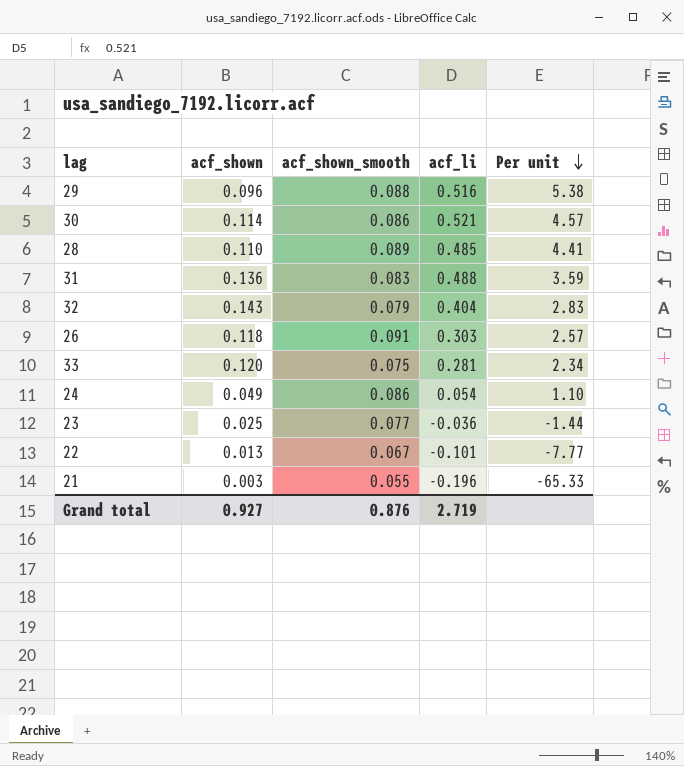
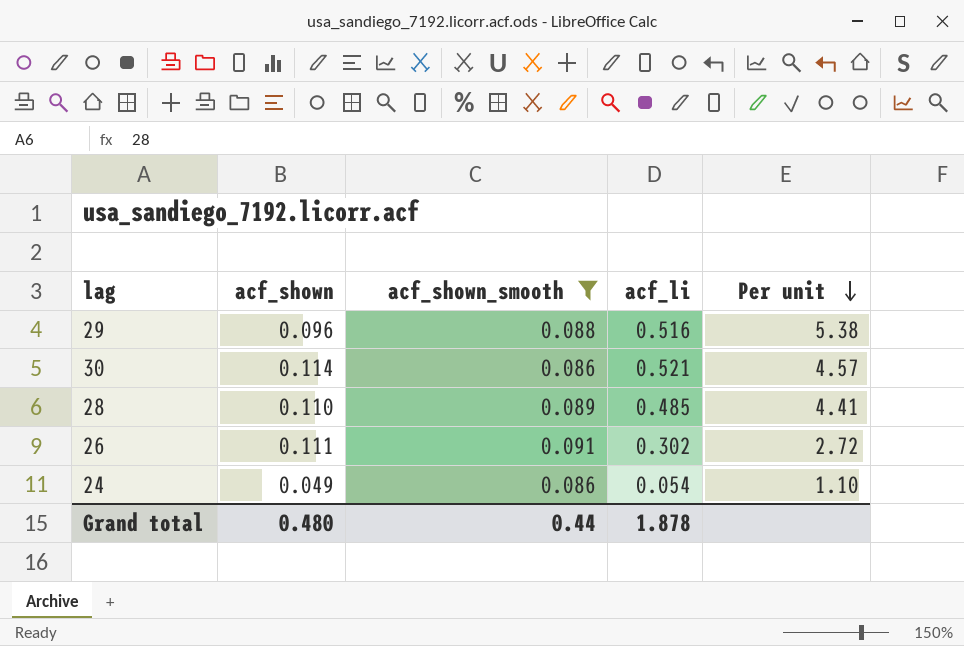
filter: none -> acf_shown_smooth >= 0.086
26 | acf_shown: 0.118 -> 0.111
26 | acf_li: 0.303 -> 0.302
26 | Per unit: 2.57 -> 2.72
Grand total | acf_shown: 0.927 -> 0.480
Grand total | acf_shown_smooth: 0.876 -> 0.44
Grand total | acf_li: 2.719 -> 1.878

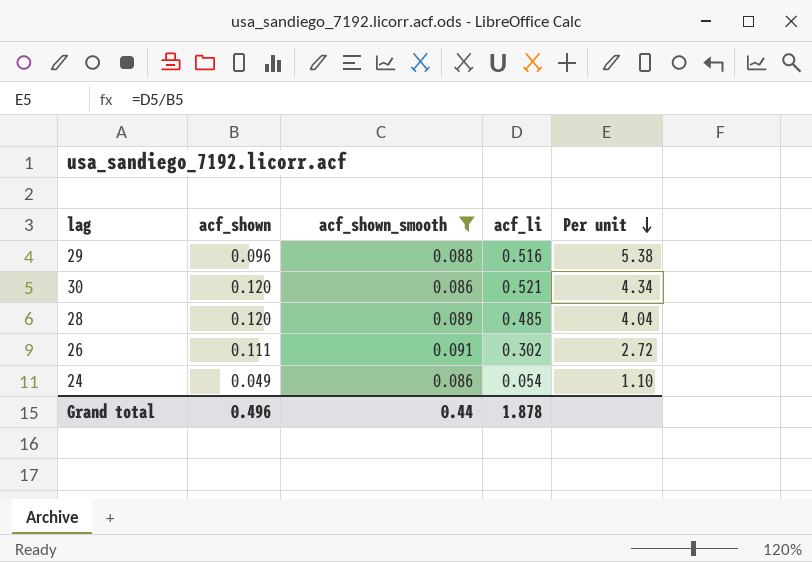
30 | acf_shown: 0.114 -> 0.120
30 | Per unit: 4.57 -> 4.34
28 | acf_shown: 0.110 -> 0.120
28 | Per unit: 4.41 -> 4.04
Grand total | acf_shown: 0.480 -> 0.496

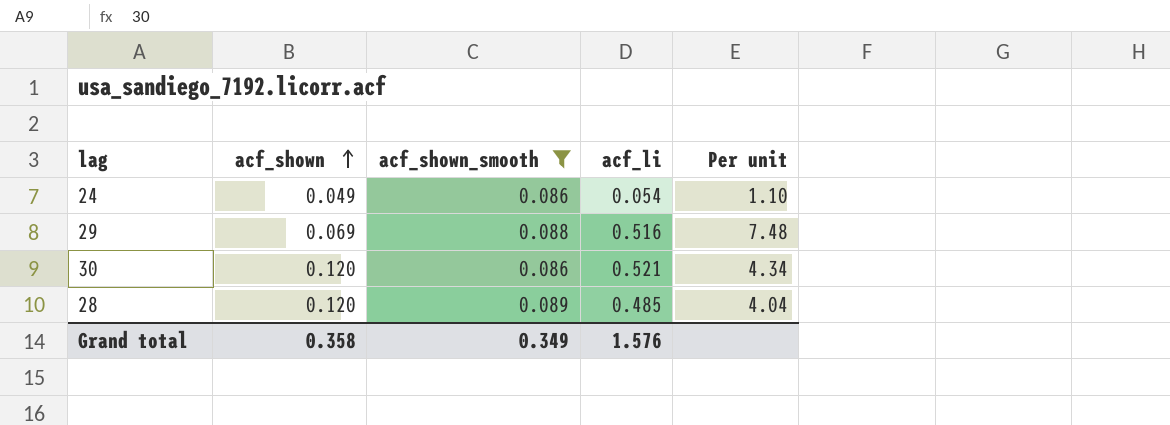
row order: Per unit descending -> acf_shown ascending
row 26: 0.111 | 0.091 | 0.302 | 2.72 -> none
29 | acf_shown: 0.096 -> 0.069
29 | Per unit: 5.38 -> 7.48
Grand total | acf_shown: 0.496 -> 0.358
Grand total | acf_shown_smooth: 0.44 -> 0.349
Grand total | acf_li: 1.878 -> 1.576

